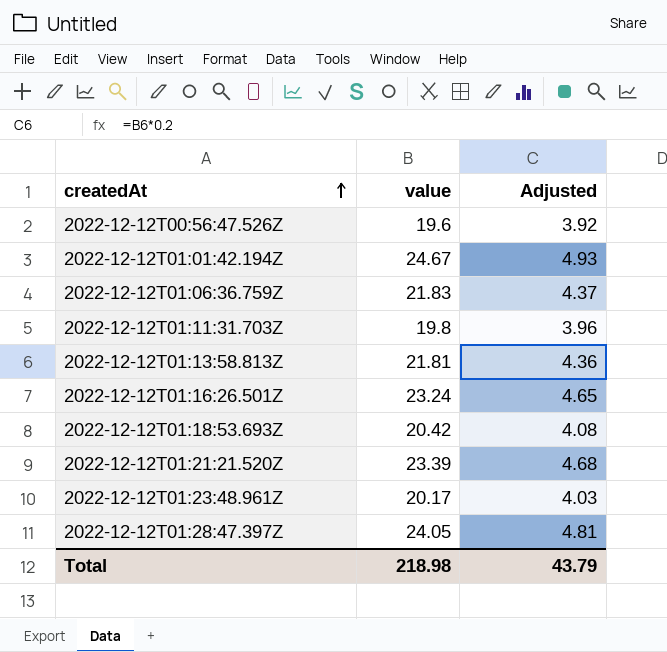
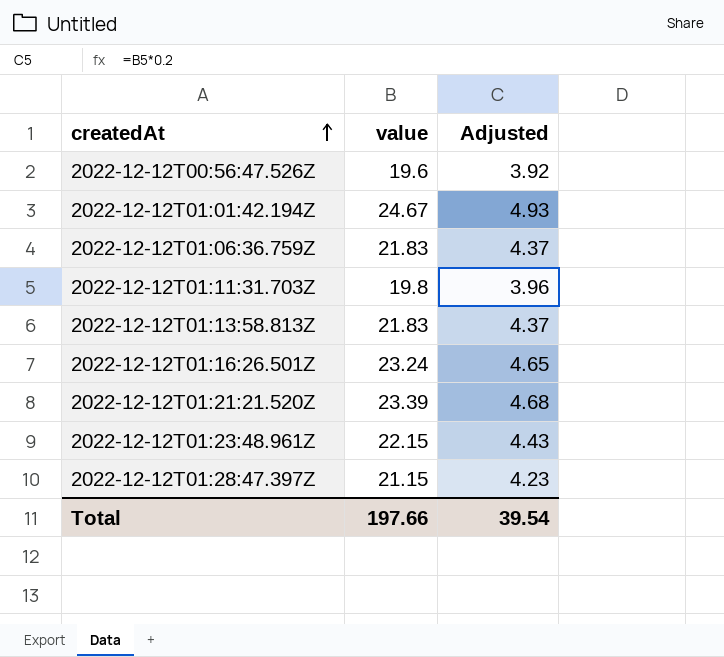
row 2022-12-12T01:18:53.693Z: 20.42 | 4.08 -> none
2022-12-12T01:13:58.813Z | value: 21.81 -> 21.83
2022-12-12T01:13:58.813Z | Adjusted: 4.36 -> 4.37
2022-12-12T01:23:48.961Z | value: 20.17 -> 22.15
2022-12-12T01:23:48.961Z | Adjusted: 4.03 -> 4.43
2022-12-12T01:28:47.397Z | value: 24.05 -> 21.15
2022-12-12T01:28:47.397Z | Adjusted: 4.81 -> 4.23
Total | value: 218.98 -> 197.66
Total | Adjusted: 43.79 -> 39.54

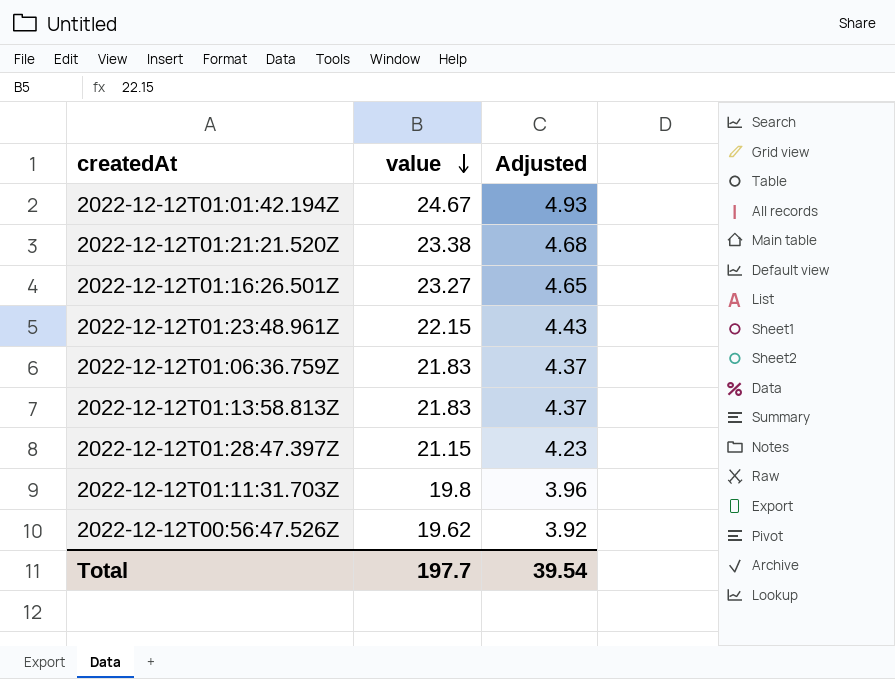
row order: createdAt ascending -> value descending
2022-12-12T01:21:21.520Z | value: 23.39 -> 23.38
2022-12-12T01:16:26.501Z | value: 23.24 -> 23.27
2022-12-12T00:56:47.526Z | value: 19.6 -> 19.62
Total | value: 197.66 -> 197.7

